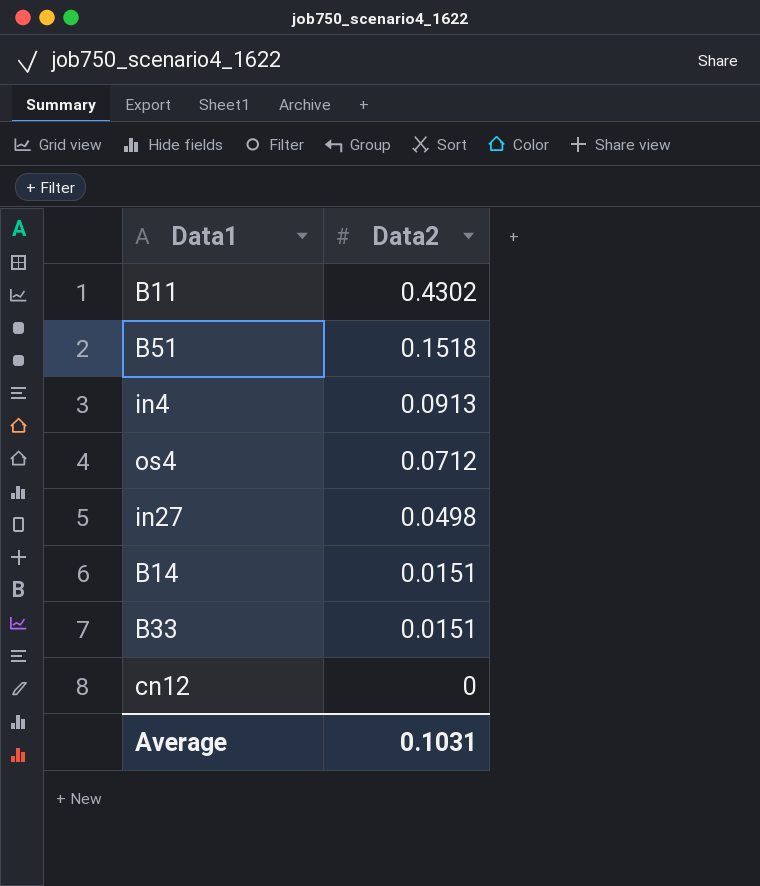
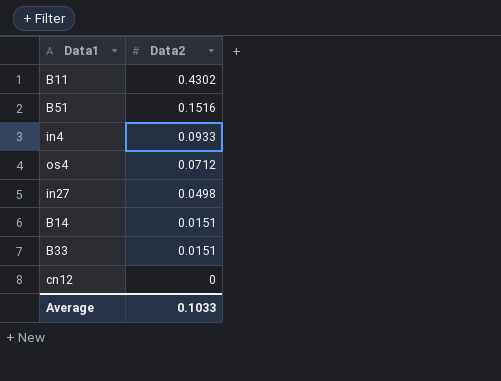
B51 | Data2: 0.1518 -> 0.1516
in4 | Data2: 0.0913 -> 0.0933
Average | Data2: 0.1031 -> 0.1033

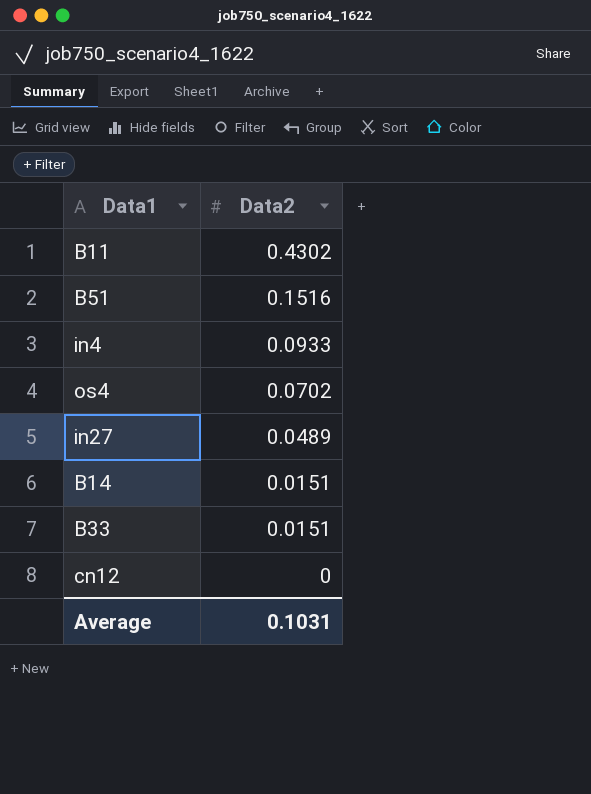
os4 | Data2: 0.0712 -> 0.0702
in27 | Data2: 0.0498 -> 0.0489
Average | Data2: 0.1033 -> 0.1031

